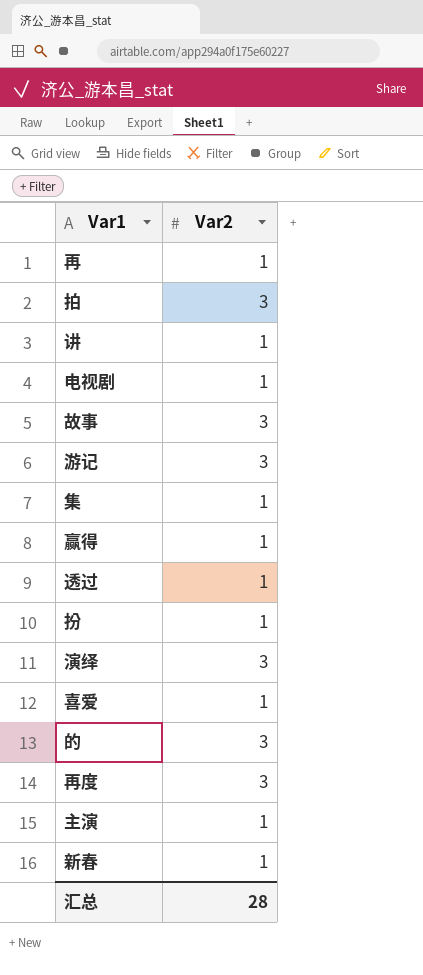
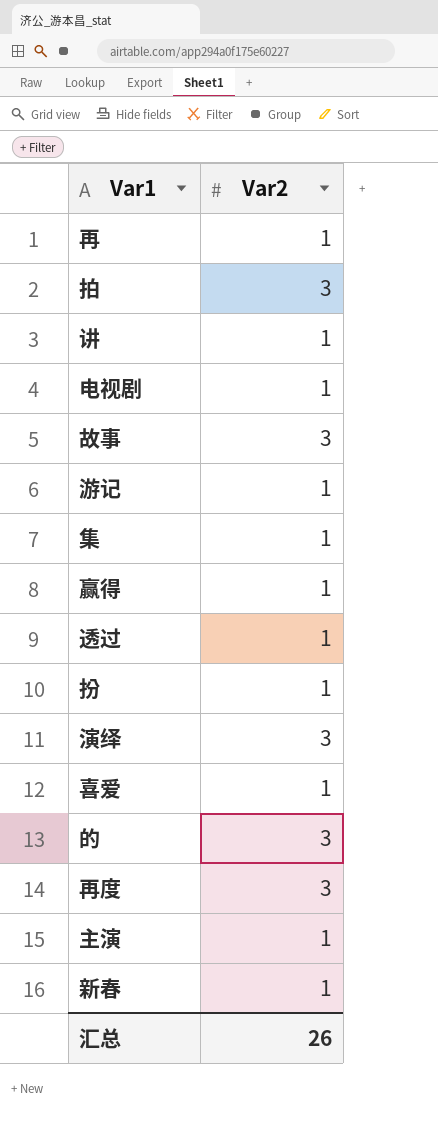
游记 | Var2: 3 -> 1
汇总 | Var2: 28 -> 26

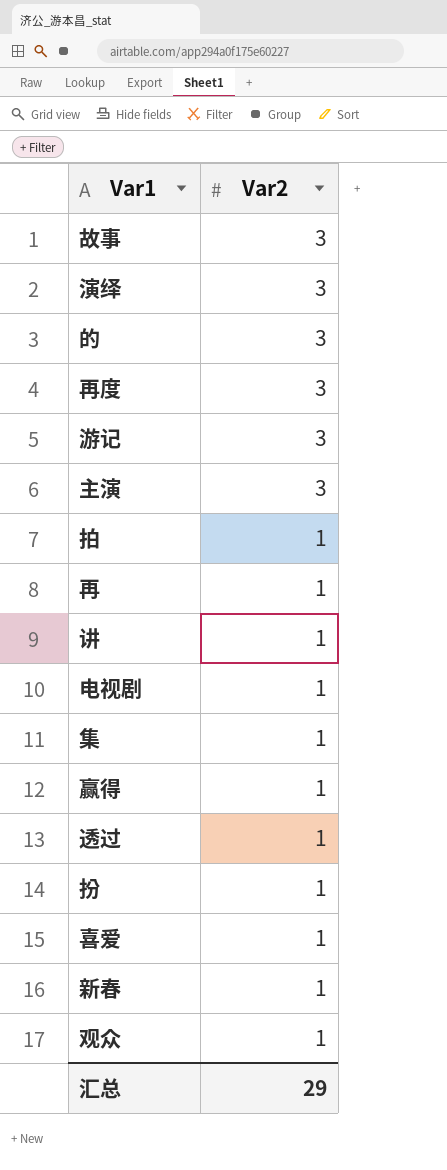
row order: none -> Var2 descending
游记 | Var2: 1 -> 3
主演 | Var2: 1 -> 3
拍 | Var2: 3 -> 1
row 观众: none -> 1
汇总 | Var2: 26 -> 29

